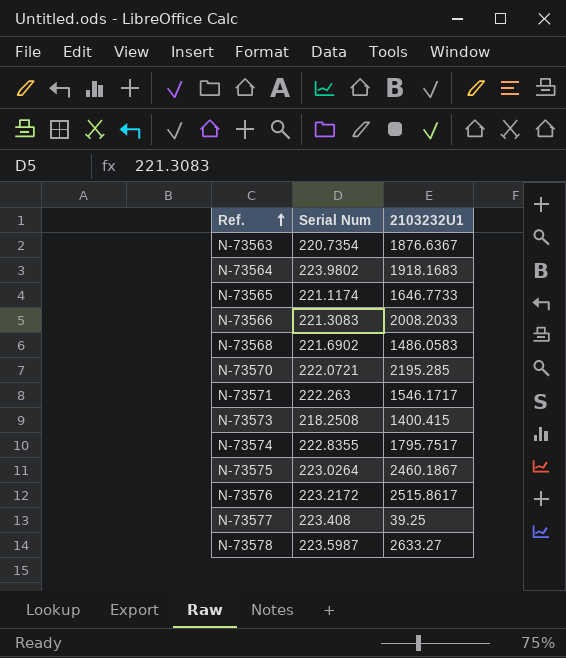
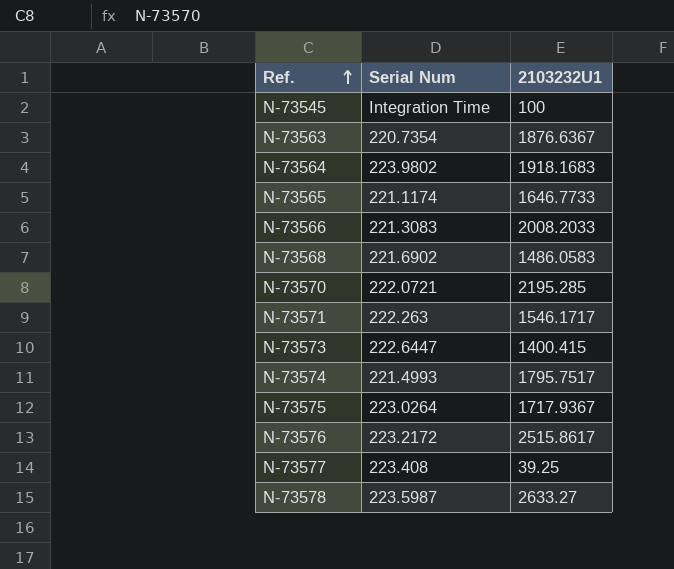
row N-73545: none -> Integration Time | 100
N-73573 | Serial Num: 218.2508 -> 222.6447
N-73574 | Serial Num: 222.8355 -> 221.4993
N-73575 | 2103232U1: 2460.1867 -> 1717.9367

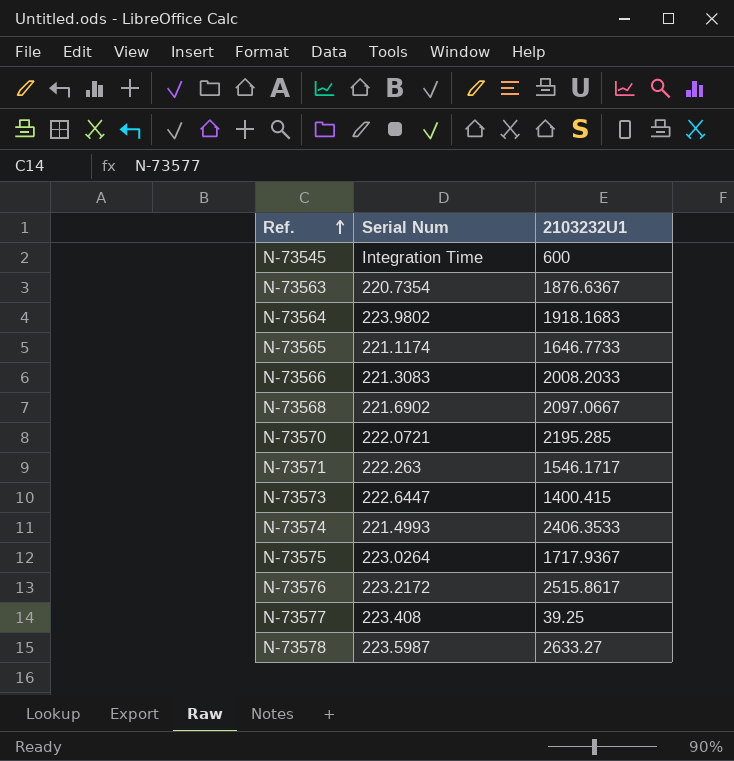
N-73545 | 2103232U1: 100 -> 600
N-73568 | 2103232U1: 1486.0583 -> 2097.0667
N-73574 | 2103232U1: 1795.7517 -> 2406.3533

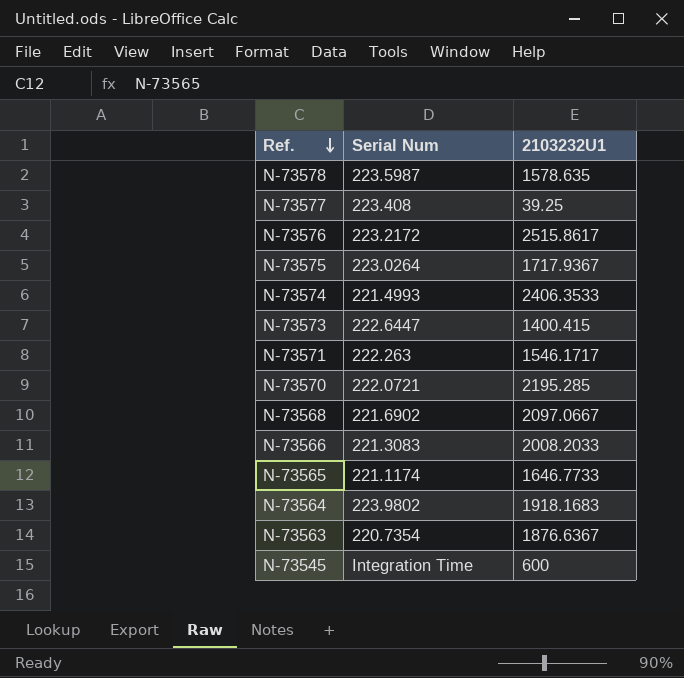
row order: Ref. ascending -> Ref. descending
N-73578 | 2103232U1: 2633.27 -> 1578.635

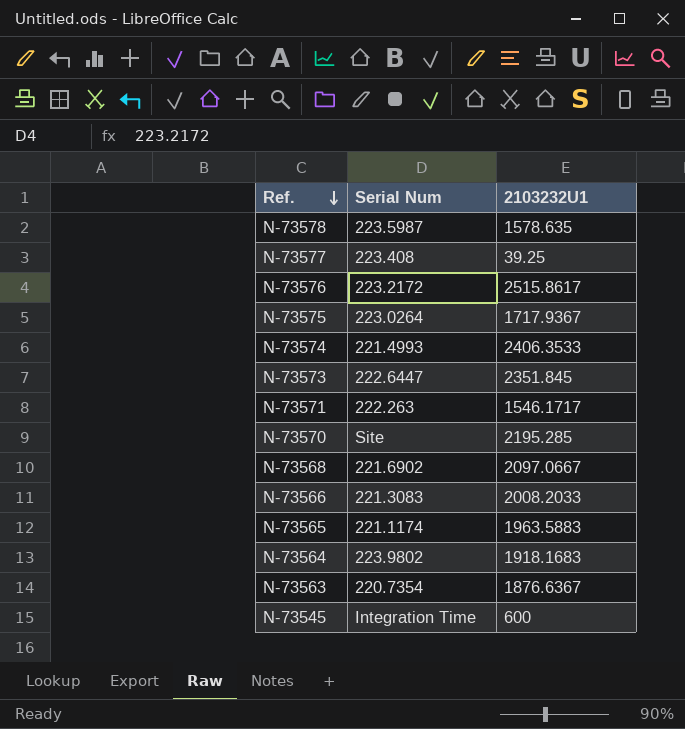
N-73573 | 2103232U1: 1400.415 -> 2351.845
N-73570 | Serial Num: 222.0721 -> Site
N-73565 | 2103232U1: 1646.7733 -> 1963.5883

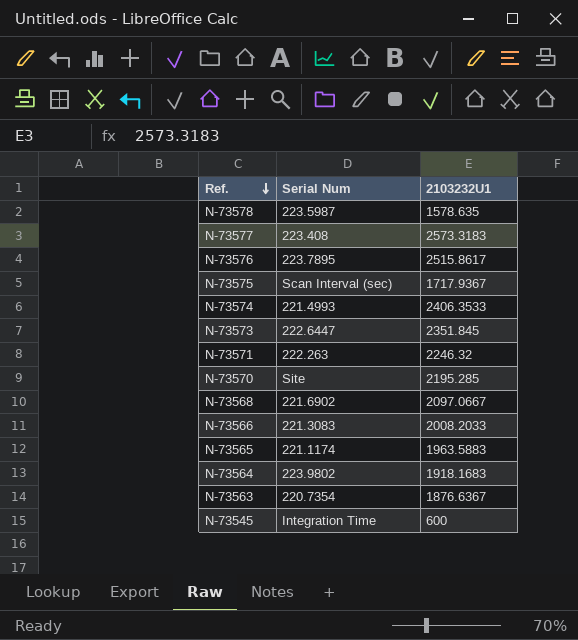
N-73577 | 2103232U1: 39.25 -> 2573.3183
N-73576 | Serial Num: 223.2172 -> 223.7895
N-73575 | Serial Num: 223.0264 -> Scan Interval (sec)
N-73571 | 2103232U1: 1546.1717 -> 2246.32

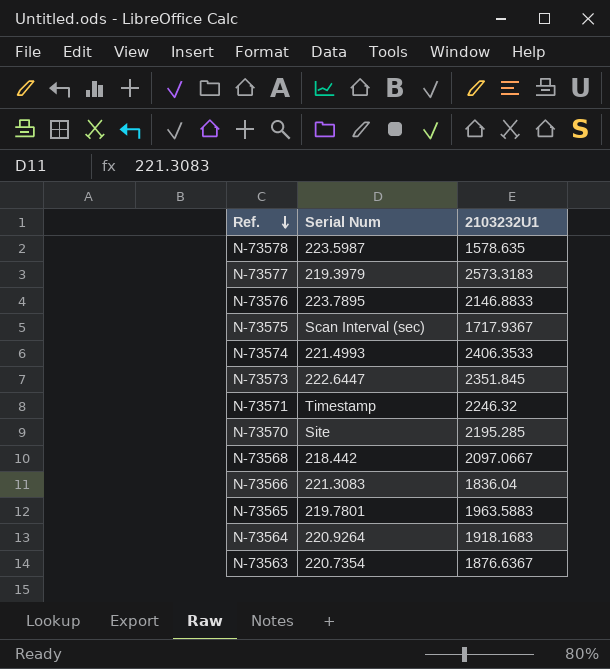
row N-73545: Integration Time | 600 -> none
N-73577 | Serial Num: 223.408 -> 219.3979
N-73576 | 2103232U1: 2515.8617 -> 2146.8833
N-73571 | Serial Num: 222.263 -> Timestamp
N-73568 | Serial Num: 221.6902 -> 218.442
N-73566 | 2103232U1: 2008.2033 -> 1836.04
N-73565 | Serial Num: 221.1174 -> 219.7801
N-73564 | Serial Num: 223.9802 -> 220.9264

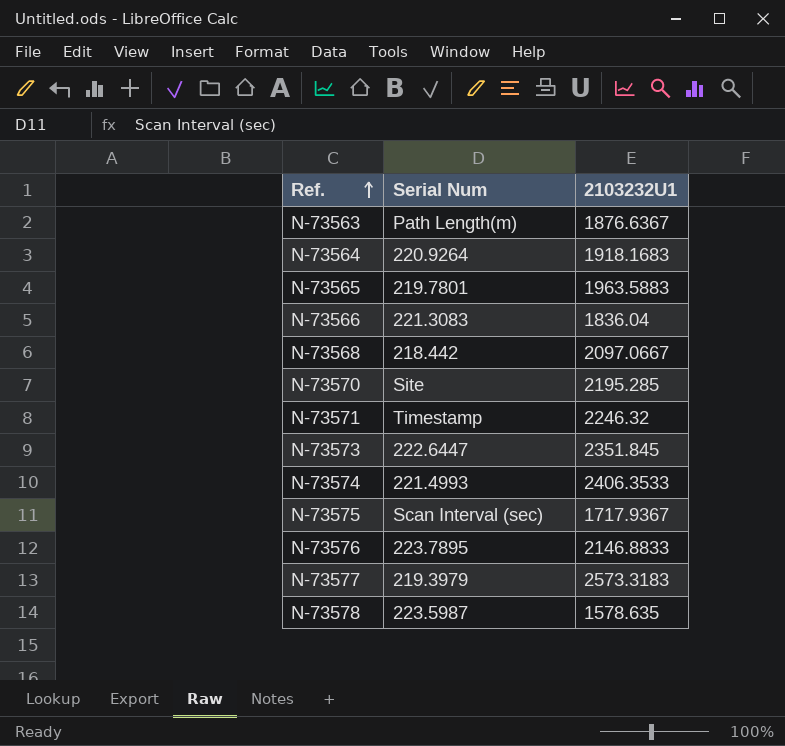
row order: Ref. descending -> Ref. ascending
N-73563 | Serial Num: 220.7354 -> Path Length(m)

